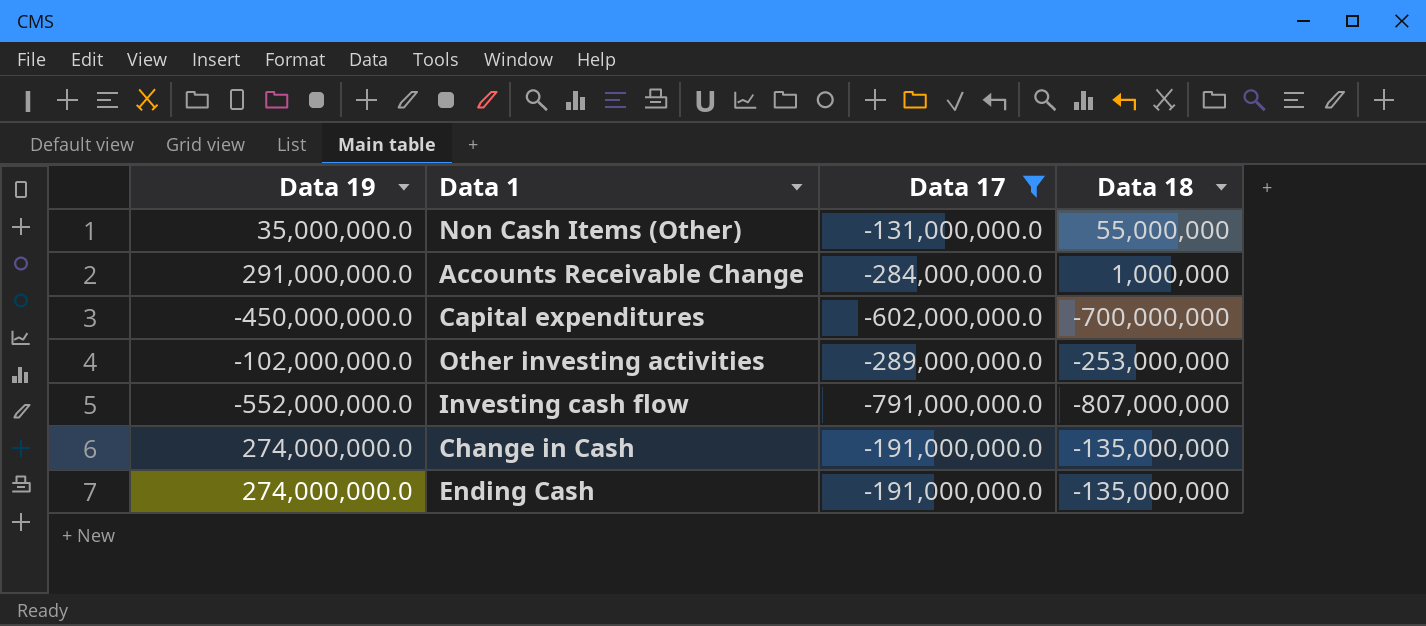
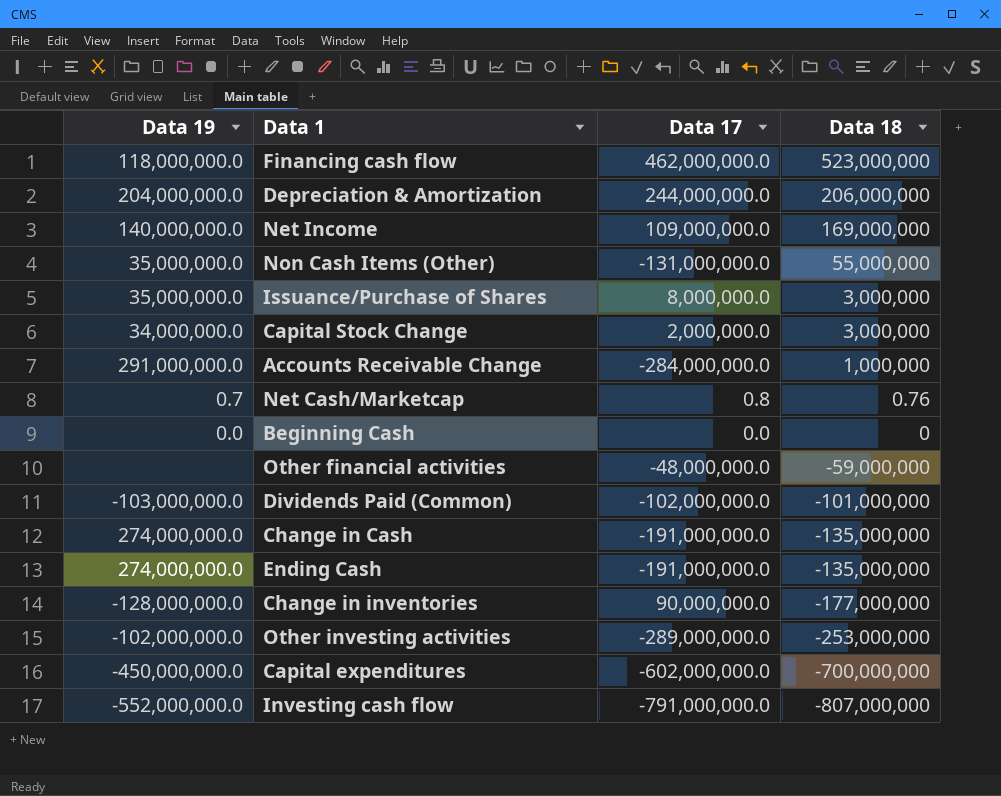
filter: Data 17 <= -131,000,000.0 -> none
row order: none -> Data 18 descending

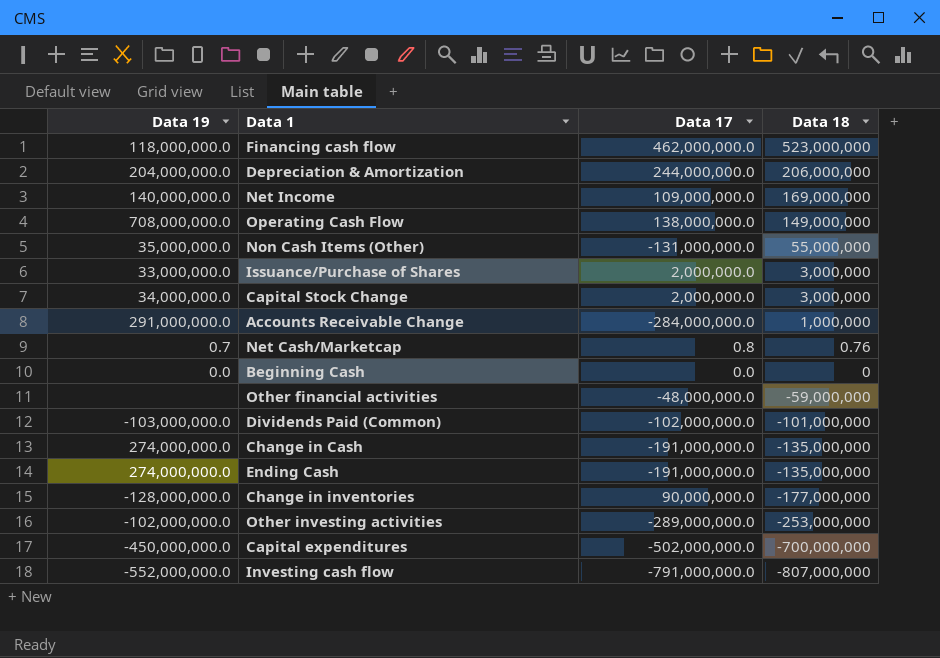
row Operating Cash Flow: none -> 708,000,000.0 | 138,000,000.0 | 149,000,000
Issuance/Purchase of Shares | Data 19: 35,000,000.0 -> 33,000,000.0
Issuance/Purchase of Shares | Data 17: 8,000,000.0 -> 2,000,000.0
Capital expenditures | Data 17: -602,000,000.0 -> -502,000,000.0

